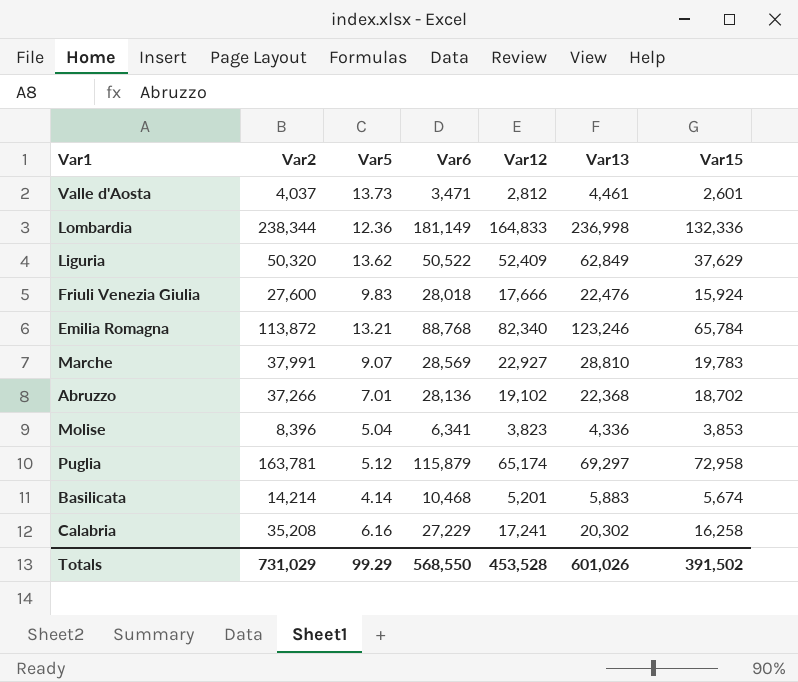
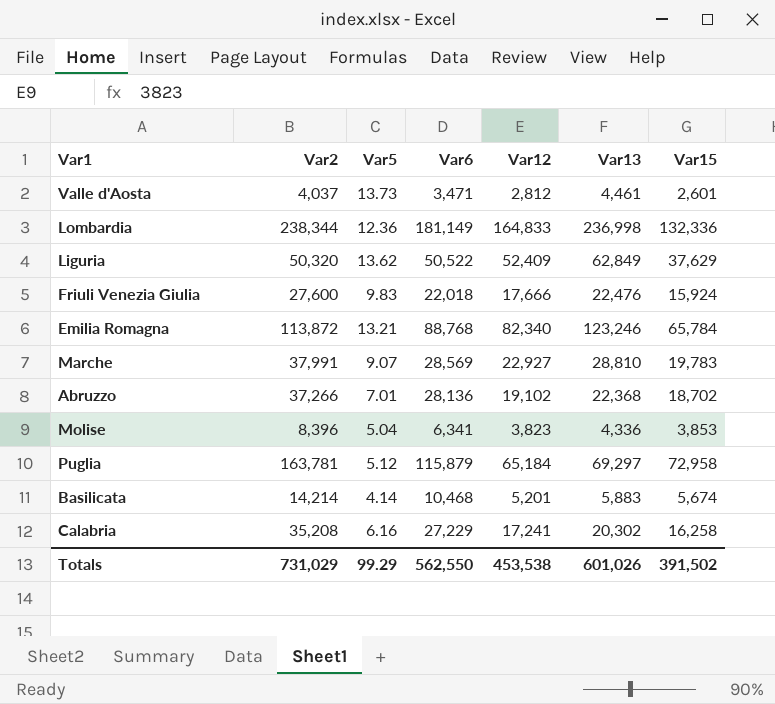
Friuli Venezia Giulia | Var6: 28,018 -> 22,018
Puglia | Var12: 65,174 -> 65,184
Totals | Var6: 568,550 -> 562,550
Totals | Var12: 453,528 -> 453,538

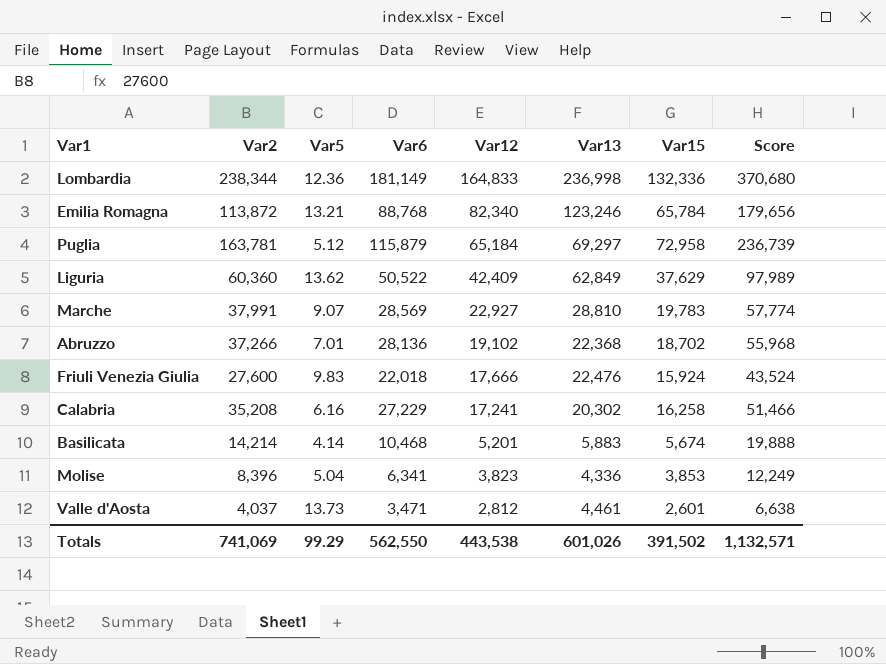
row order: none -> Var12 descending
column Score | formula: none -> [Var2] + [Var15]
Liguria | Var2: 50,320 -> 60,360
Liguria | Var12: 52,409 -> 42,409
Totals | Var2: 731,029 -> 741,069
Totals | Var12: 453,538 -> 443,538

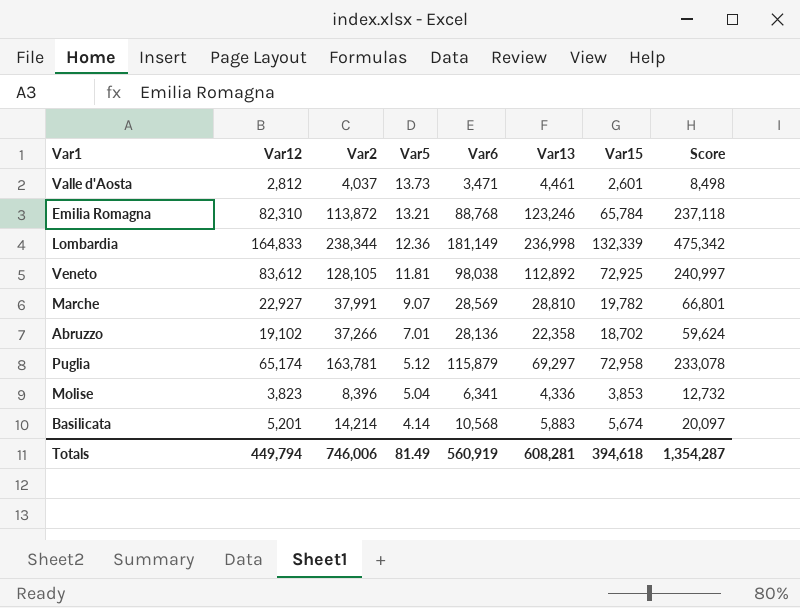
row order: Var12 descending -> Var5 descending
column Var12 | position: 5 -> 2
column Score | formula: [Var2] + [Var15] -> [Var2] + [Var13]
row Liguria: 60,360 | 13.62 | 50,522 | 42,409 | 62,849 | 37,629 | 97,989 -> none
row Friuli Venezia Giulia: 27,600 | 9.83 | 22,018 | 17,666 | 22,476 | 15,924 | 43,524 -> none
row Calabria: 35,208 | 6.16 | 27,229 | 17,241 | 20,302 | 16,258 | 51,466 -> none
Emilia Romagna | Var12: 82,340 -> 82,310
Lombardia | Var15: 132,336 -> 132,339
row Veneto: none -> 83,612 | 128,105 | 11.81 | 98,038 | 112,892 | 72,925 | 240,997
Marche | Var15: 19,783 -> 19,782
Abruzzo | Var13: 22,368 -> 22,358
Puglia | Var12: 65,184 -> 65,174
Basilicata | Var6: 10,468 -> 10,568
Totals | Var12: 443,538 -> 449,794
Totals | Var2: 741,069 -> 746,006
Totals | Var5: 99.29 -> 81.49
Totals | Var6: 562,550 -> 560,919
Totals | Var13: 601,026 -> 608,281
Totals | Var15: 391,502 -> 394,618
Totals | Score: 1,132,571 -> 1,354,287

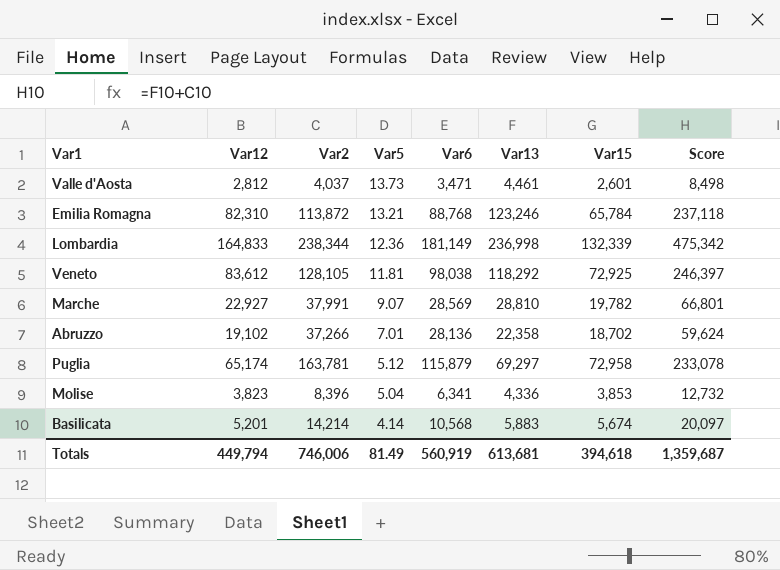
Veneto | Var13: 112,892 -> 118,292
Veneto | Score: 240,997 -> 246,397
Totals | Var13: 608,281 -> 613,681
Totals | Score: 1,354,287 -> 1,359,687

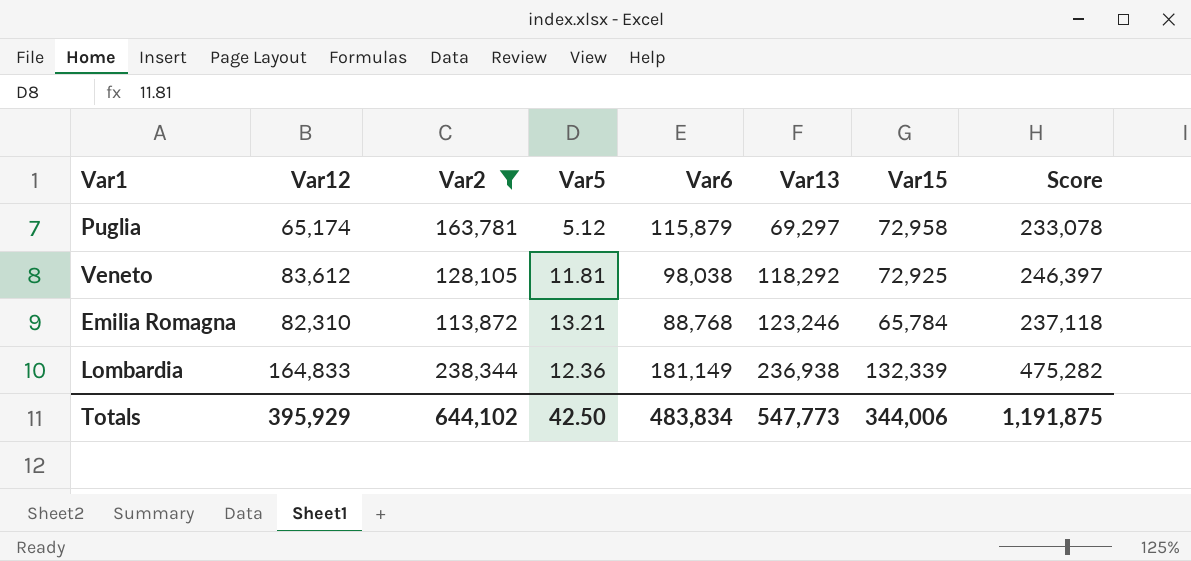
filter: none -> Var2 >= 113,872
row order: Var5 descending -> Var13 ascending
Lombardia | Var13: 236,998 -> 236,938
Lombardia | Score: 475,342 -> 475,282
Totals | Var12: 449,794 -> 395,929
Totals | Var2: 746,006 -> 644,102
Totals | Var5: 81.49 -> 42.50
Totals | Var6: 560,919 -> 483,834
Totals | Var13: 613,681 -> 547,773
Totals | Var15: 394,618 -> 344,006
Totals | Score: 1,359,687 -> 1,191,875

